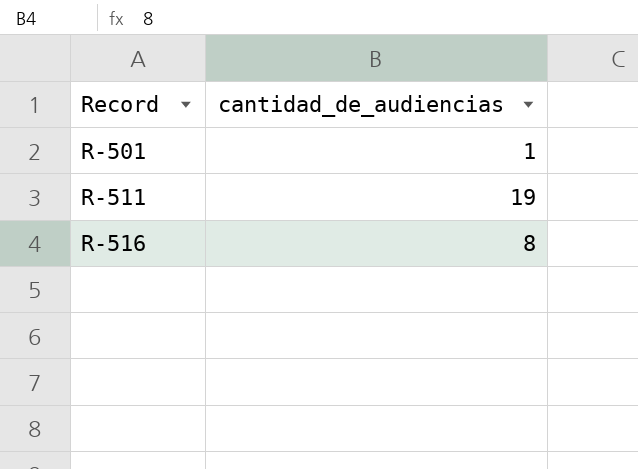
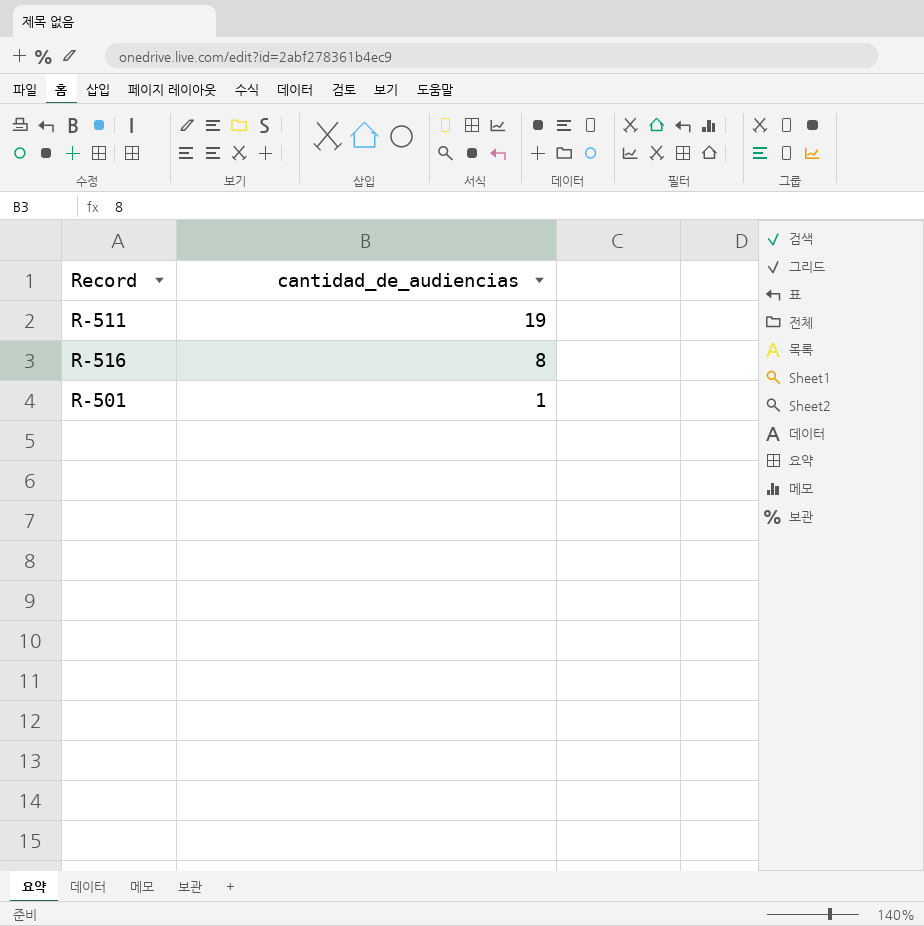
row order: Record ascending -> cantidad_de_audiencias descending

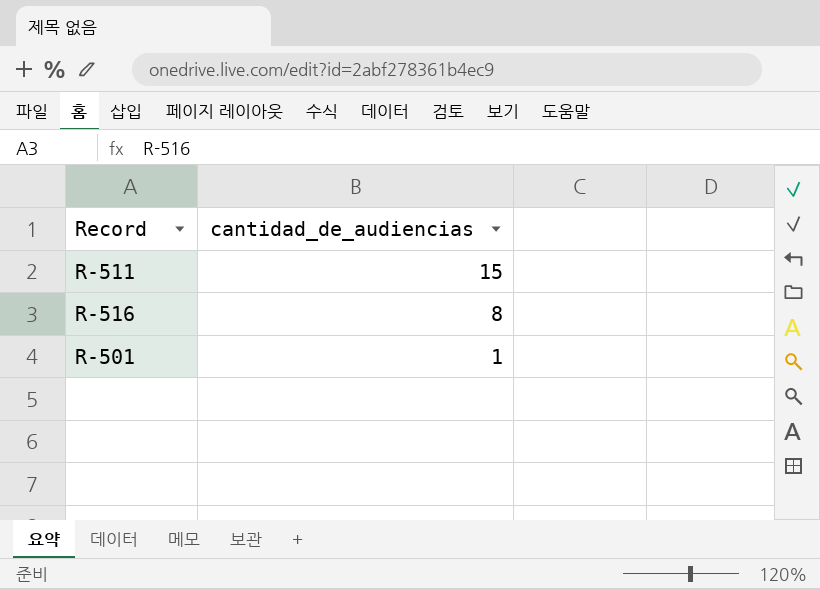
R-511 | cantidad_de_audiencias: 19 -> 15

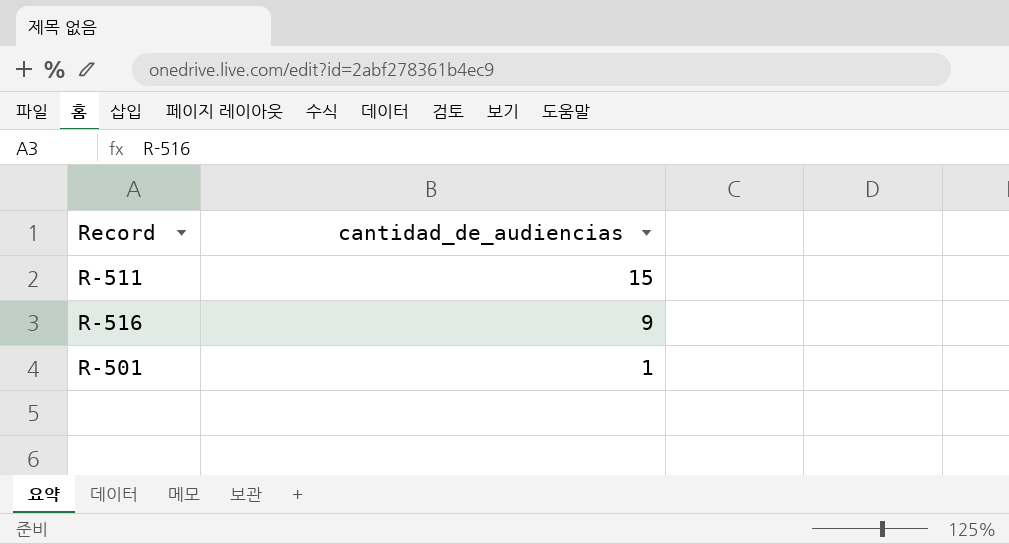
R-516 | cantidad_de_audiencias: 8 -> 9

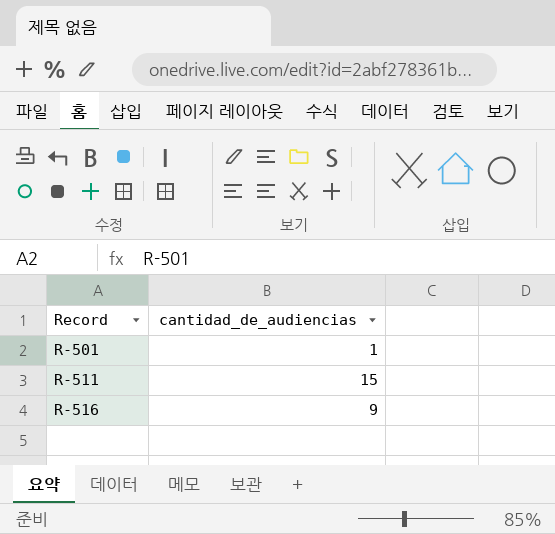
row order: cantidad_de_audiencias descending -> Record ascending

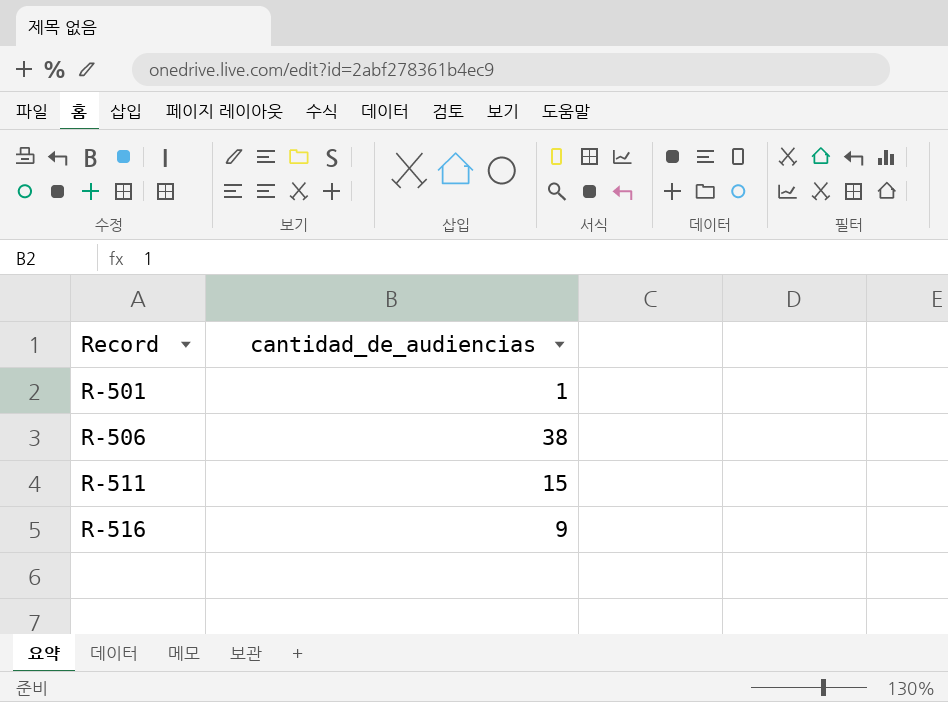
row R-506: none -> 38

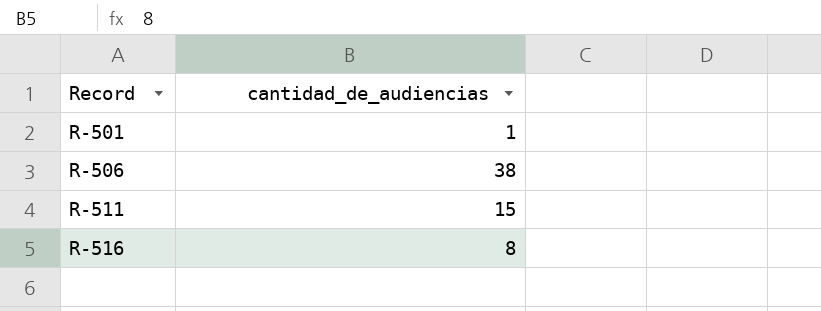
R-516 | cantidad_de_audiencias: 9 -> 8

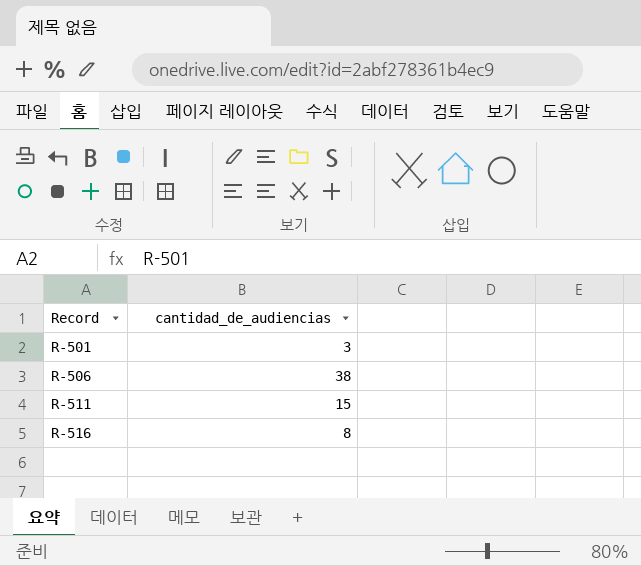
R-501 | cantidad_de_audiencias: 1 -> 3

